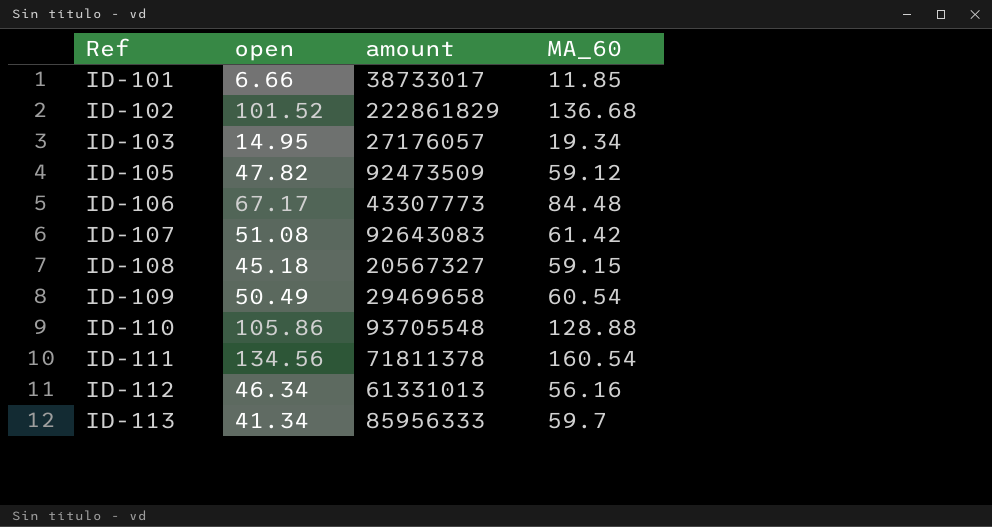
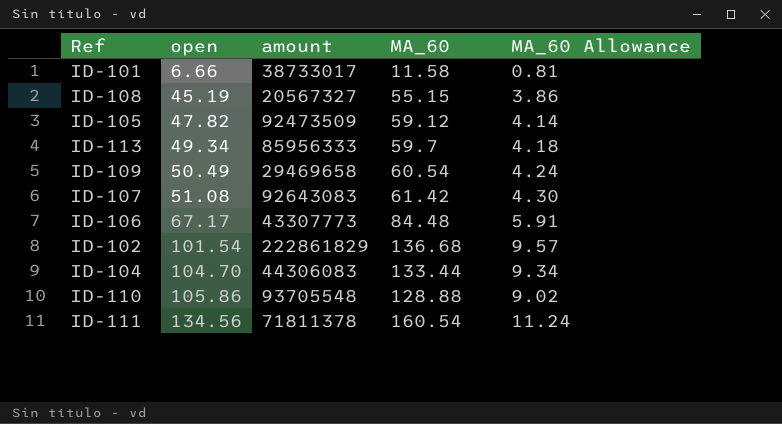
row order: Ref ascending -> open ascending
column MA_60 Allowance | formula: none -> [MA_60] * 0.07
row ID-103: 14.95 | 27176057 | 19.34 -> none
row ID-112: 46.34 | 61331013 | 56.16 -> none
ID-101 | MA_60: 11.85 -> 11.58
ID-108 | open: 45.18 -> 45.19
ID-108 | MA_60: 59.15 -> 55.15
ID-113 | open: 41.34 -> 49.34
ID-102 | open: 101.52 -> 101.54
row ID-104: none -> 104.70 | 44306083 | 133.44 | 9.34

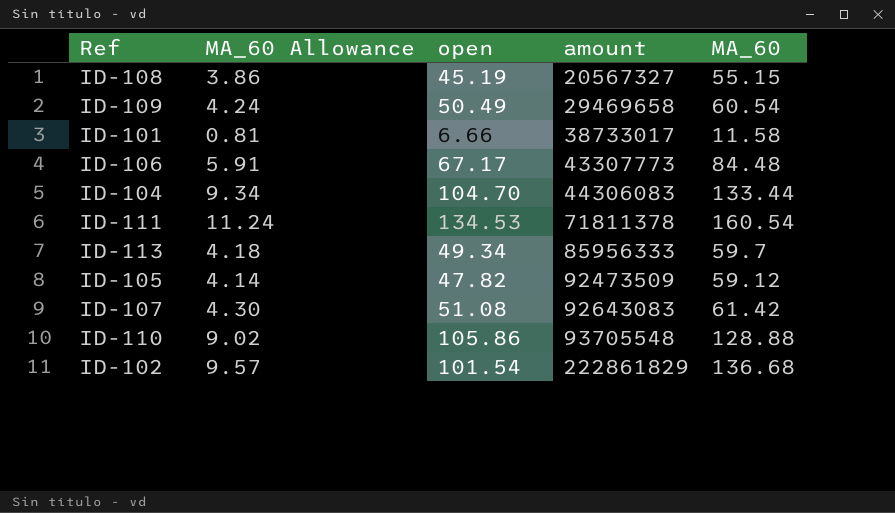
row order: open ascending -> amount ascending
column MA_60 Allowance | position: 5 -> 2
ID-111 | open: 134.56 -> 134.53

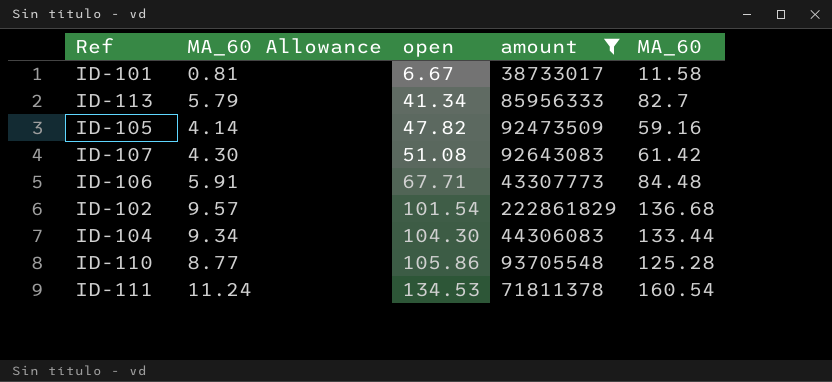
filter: none -> amount >= 38733017
row order: amount ascending -> open ascending
ID-101 | open: 6.66 -> 6.67
ID-113 | MA_60 Allowance: 4.18 -> 5.79
ID-113 | open: 49.34 -> 41.34
ID-113 | MA_60: 59.7 -> 82.7
ID-105 | MA_60: 59.12 -> 59.16
ID-106 | open: 67.17 -> 67.71
ID-104 | open: 104.70 -> 104.30
ID-110 | MA_60 Allowance: 9.02 -> 8.77
ID-110 | MA_60: 128.88 -> 125.28

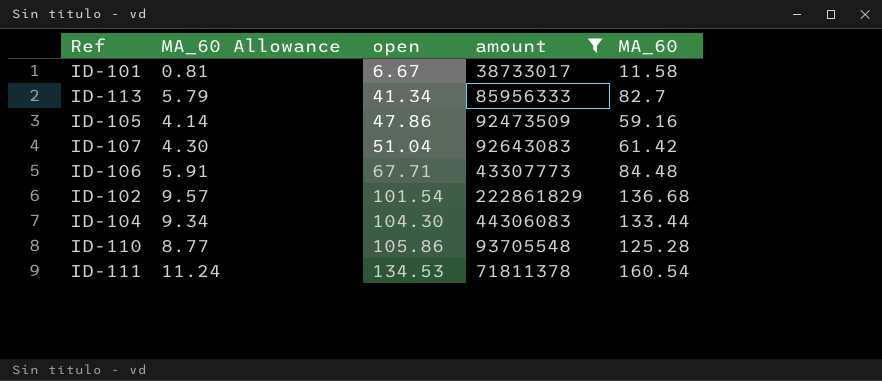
ID-105 | open: 47.82 -> 47.86
ID-107 | open: 51.08 -> 51.04

